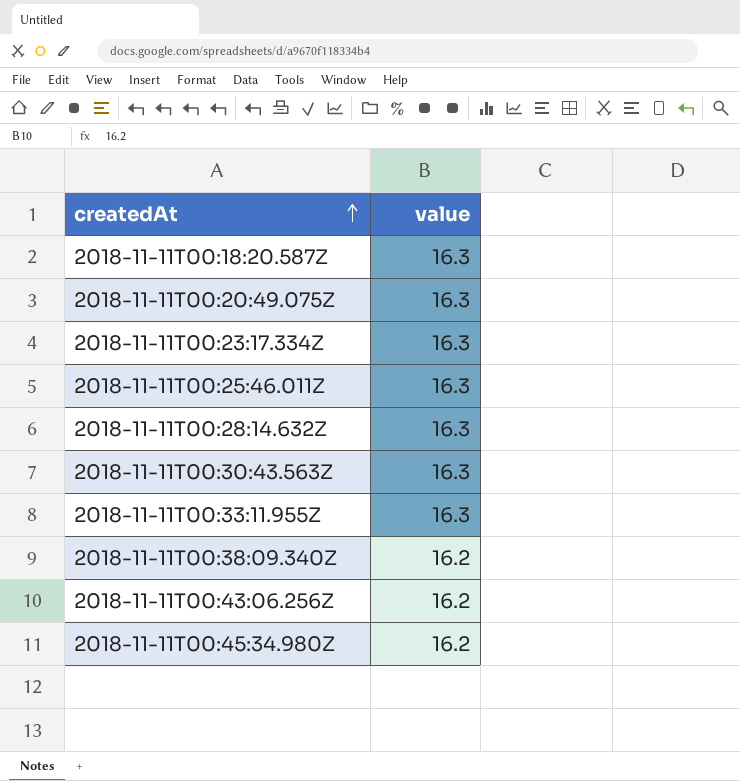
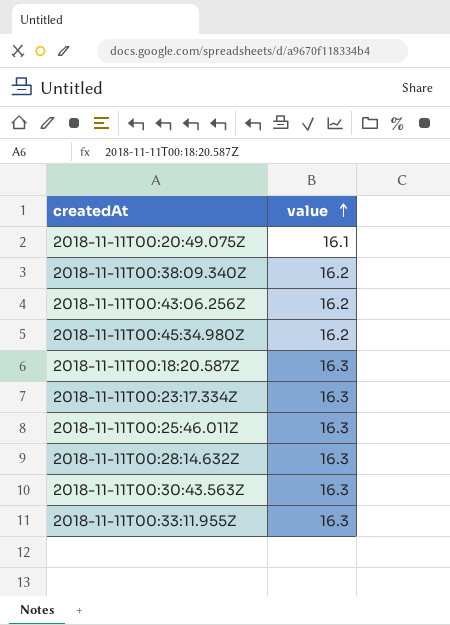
row order: createdAt ascending -> value ascending
2018-11-11T00:20:49.075Z | value: 16.3 -> 16.1

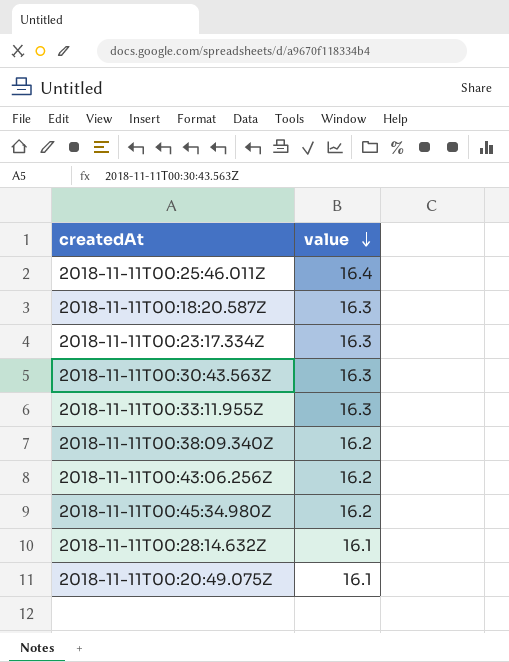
row order: value ascending -> value descending
2018-11-11T00:25:46.011Z | value: 16.3 -> 16.4
2018-11-11T00:28:14.632Z | value: 16.3 -> 16.1

